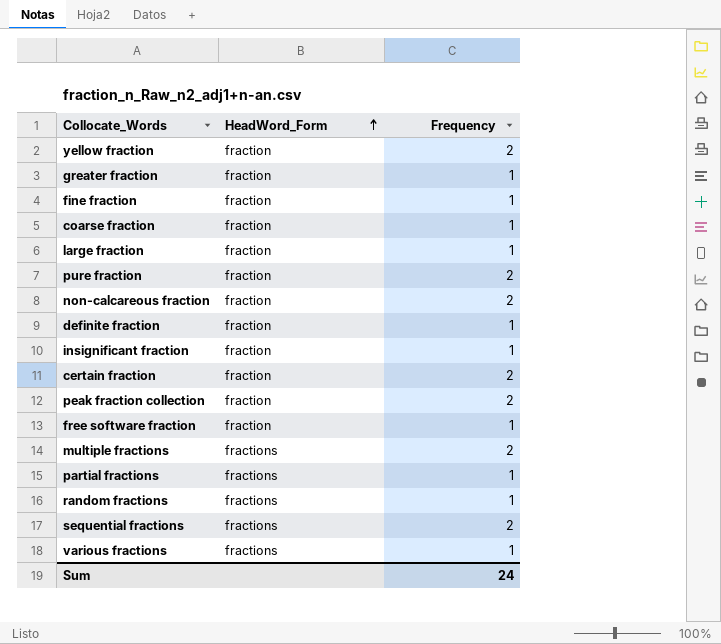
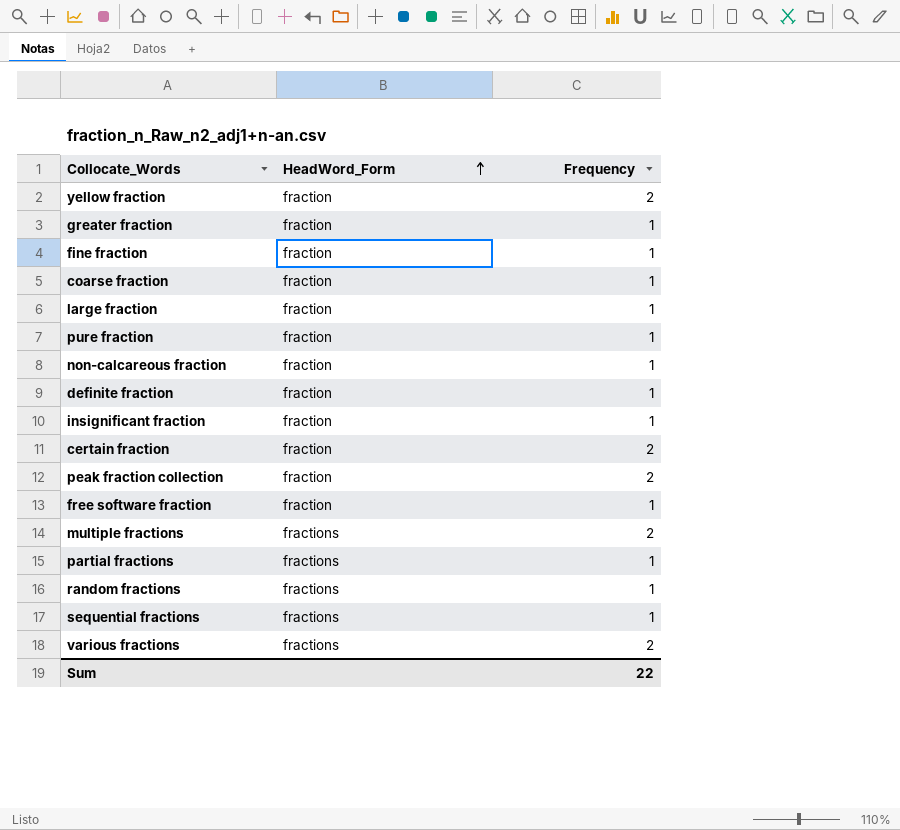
pure fraction | Frequency: 2 -> 1
non-calcareous fraction | Frequency: 2 -> 1
sequential fractions | Frequency: 2 -> 1
various fractions | Frequency: 1 -> 2
Sum | Frequency: 24 -> 22

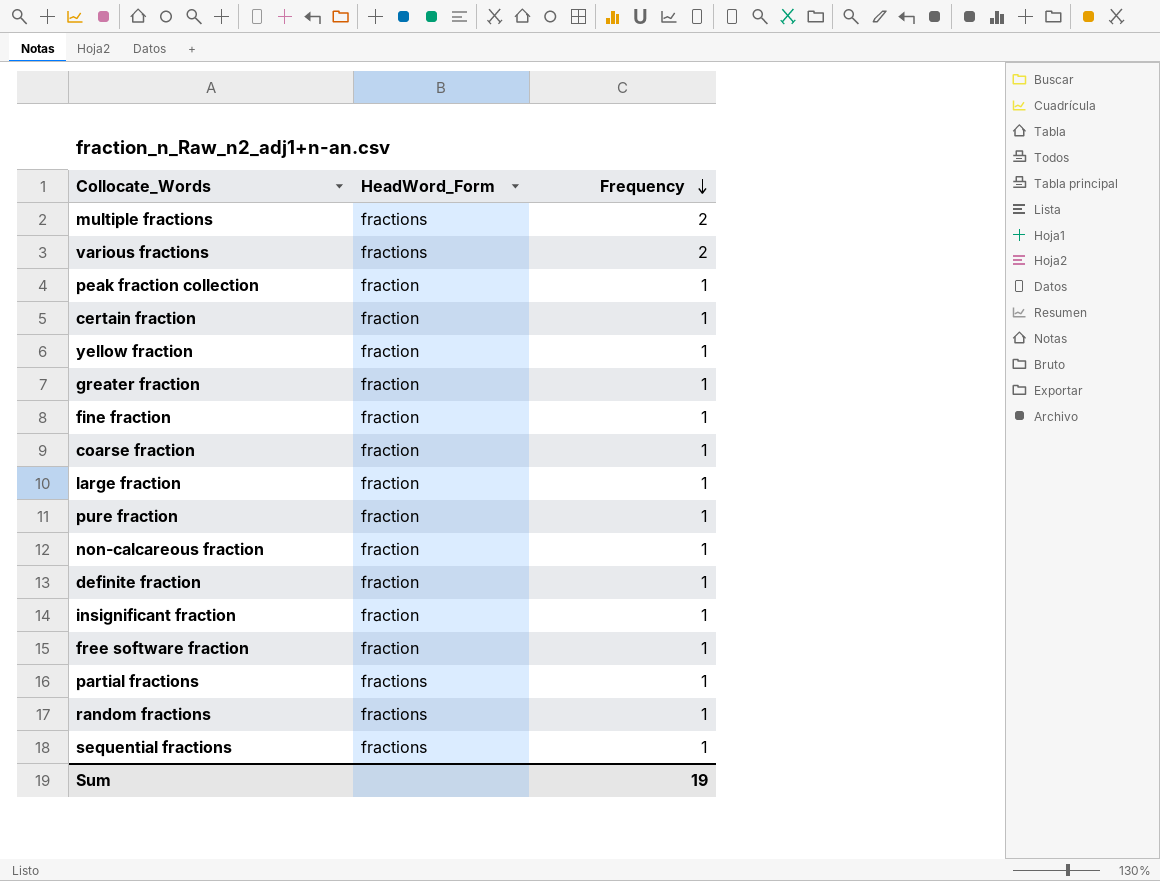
row order: HeadWord_Form ascending -> Frequency descending
peak fraction collection | Frequency: 2 -> 1
certain fraction | Frequency: 2 -> 1
yellow fraction | Frequency: 2 -> 1
Sum | Frequency: 22 -> 19

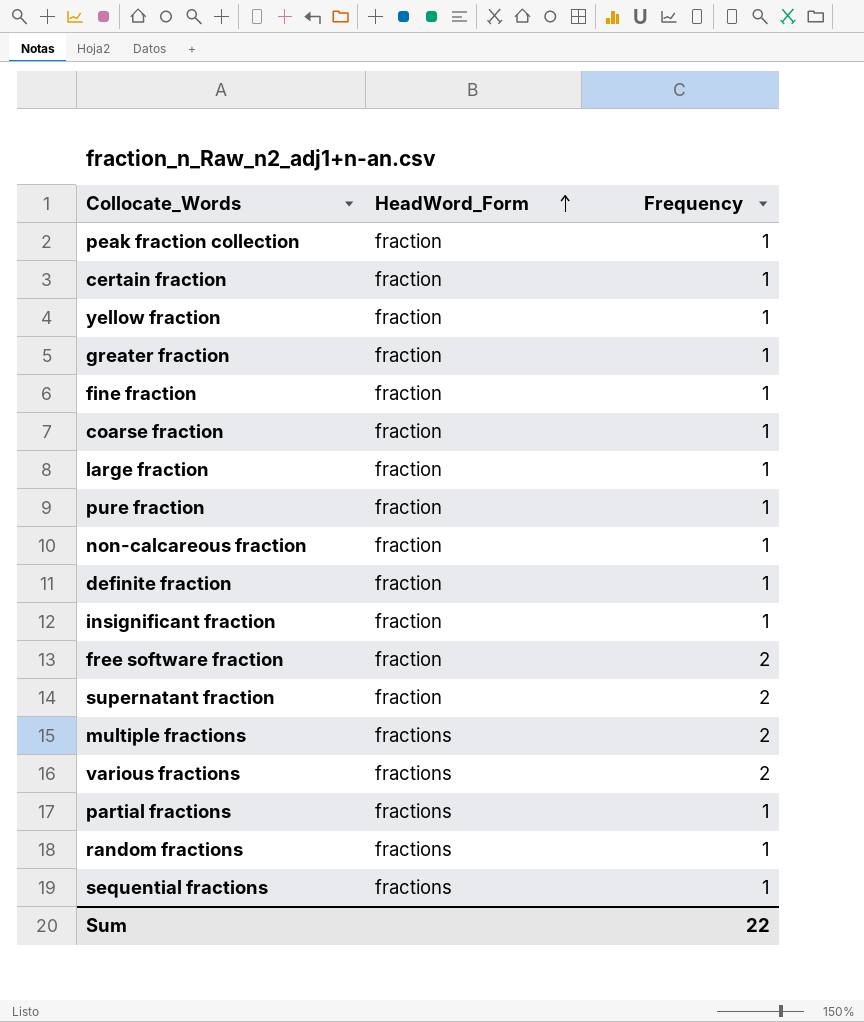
row order: Frequency descending -> HeadWord_Form ascending
free software fraction | Frequency: 1 -> 2
row supernatant fraction: none -> fraction | 2
Sum | Frequency: 19 -> 22

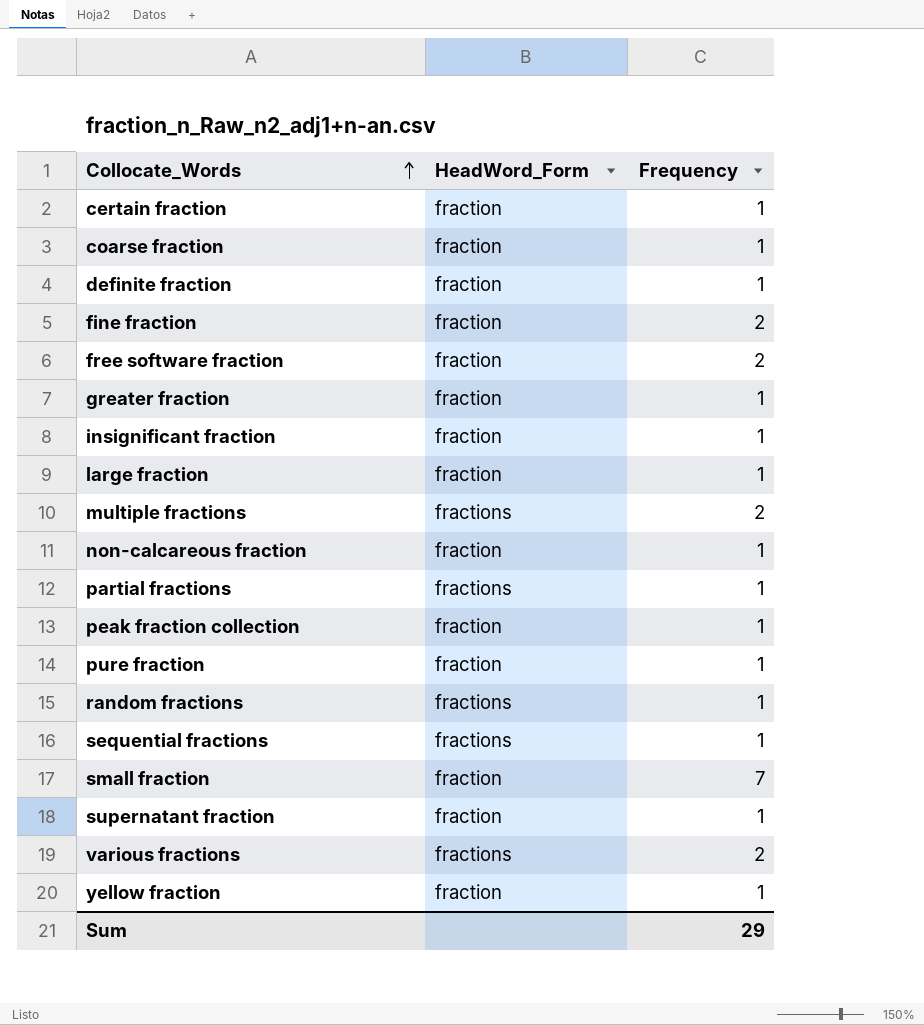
row order: HeadWord_Form ascending -> Collocate_Words ascending
fine fraction | Frequency: 1 -> 2
row small fraction: none -> fraction | 7
supernatant fraction | Frequency: 2 -> 1
Sum | Frequency: 22 -> 29

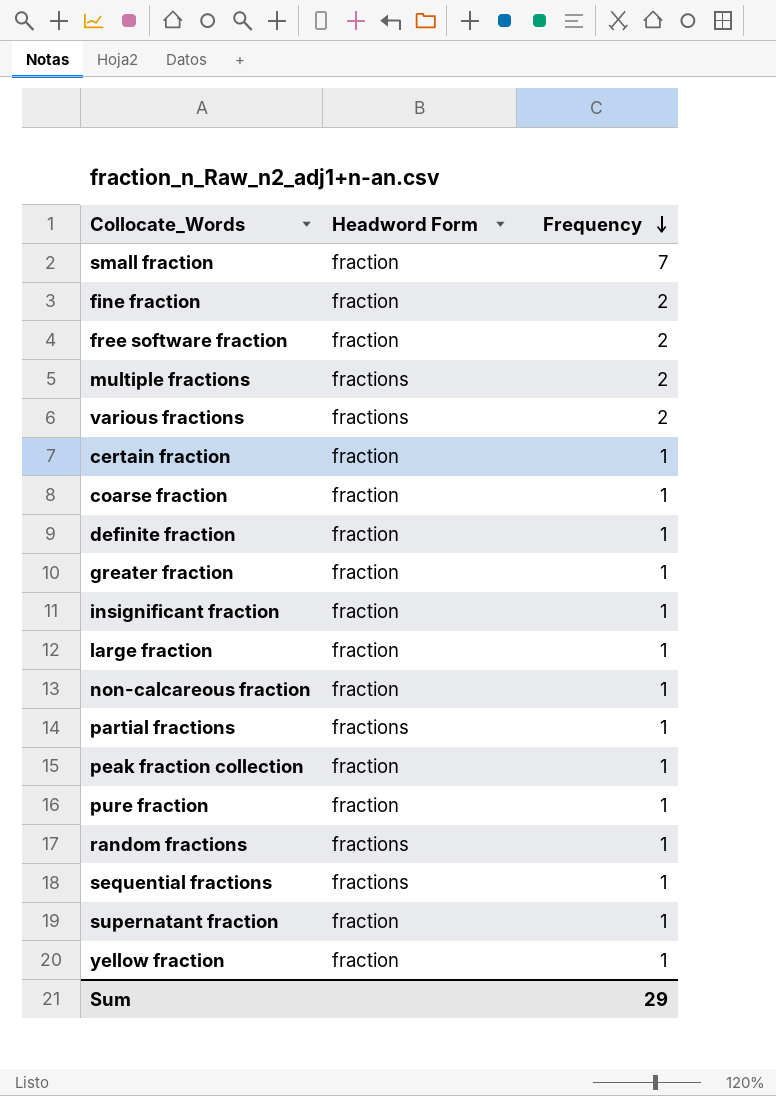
row order: Collocate_Words ascending -> Frequency descending
column name: HeadWord_Form -> Headword Form

